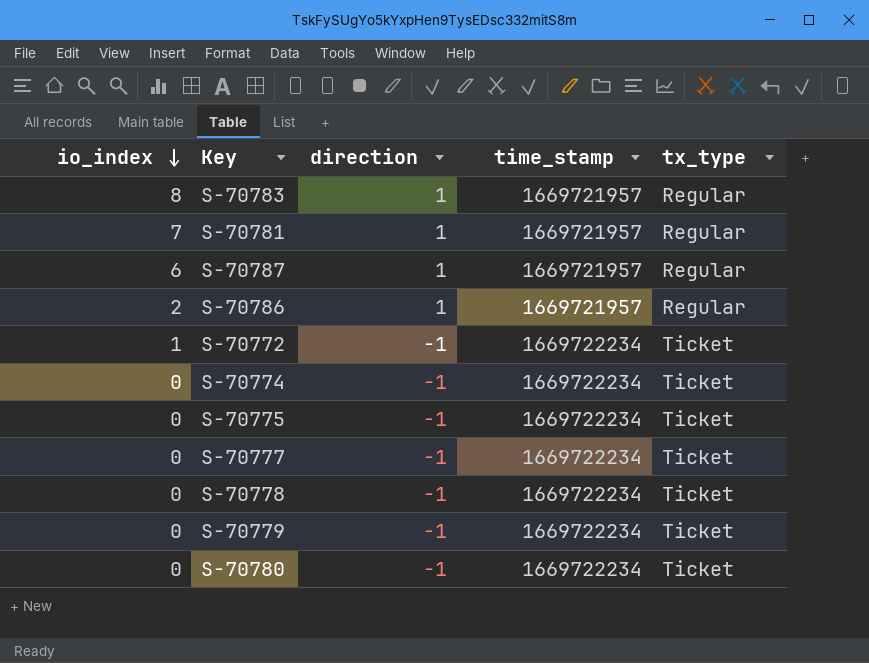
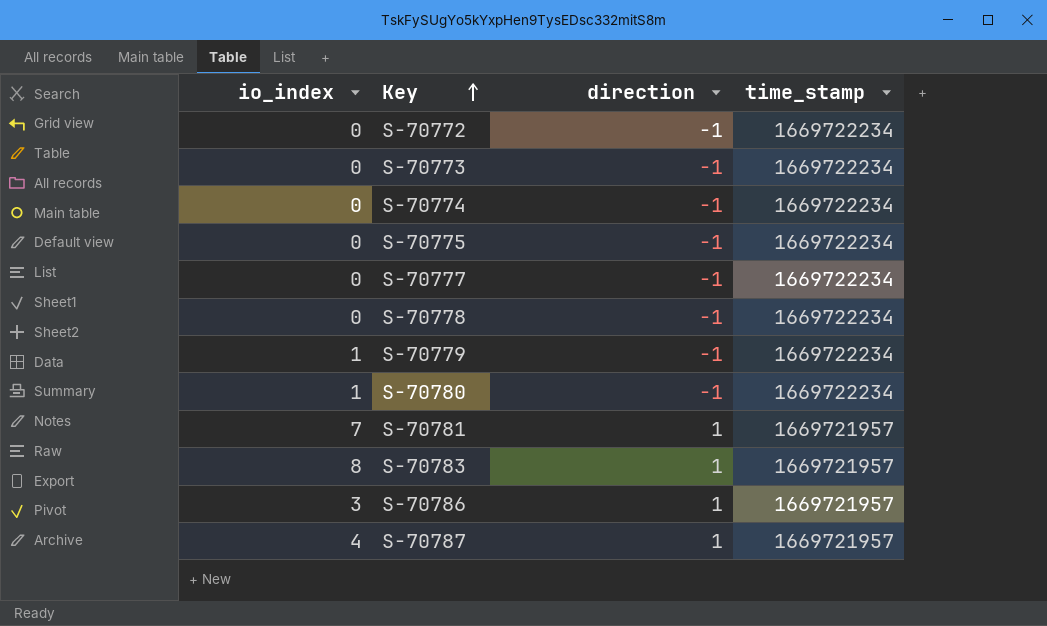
row order: io_index descending -> Key ascending
column tx_type | position: 5 -> none
S-70772 | io_index: 1 -> 0
row S-70773: none -> 0 | -1 | 1669722234
S-70779 | io_index: 0 -> 1
S-70780 | io_index: 0 -> 1
S-70786 | io_index: 2 -> 3
S-70787 | io_index: 6 -> 4

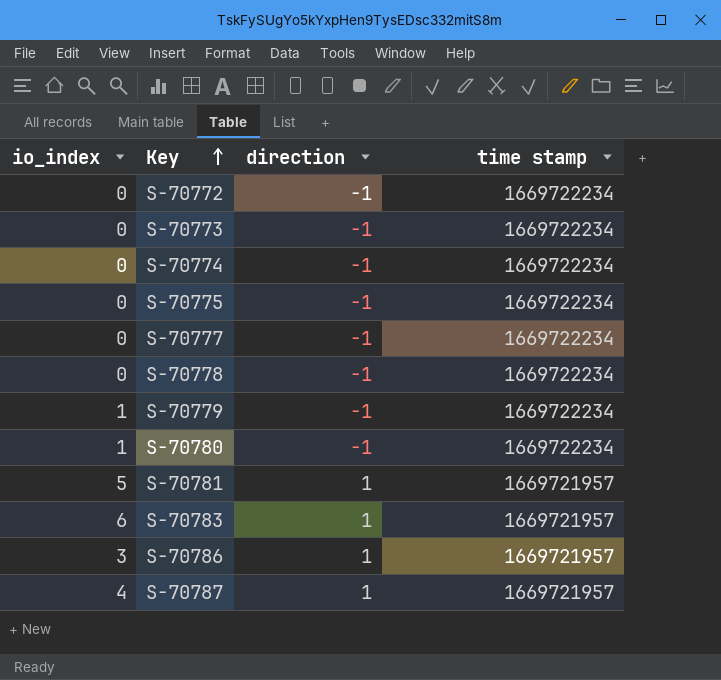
column name: time_stamp -> time stamp
S-70781 | io_index: 7 -> 5
S-70783 | io_index: 8 -> 6

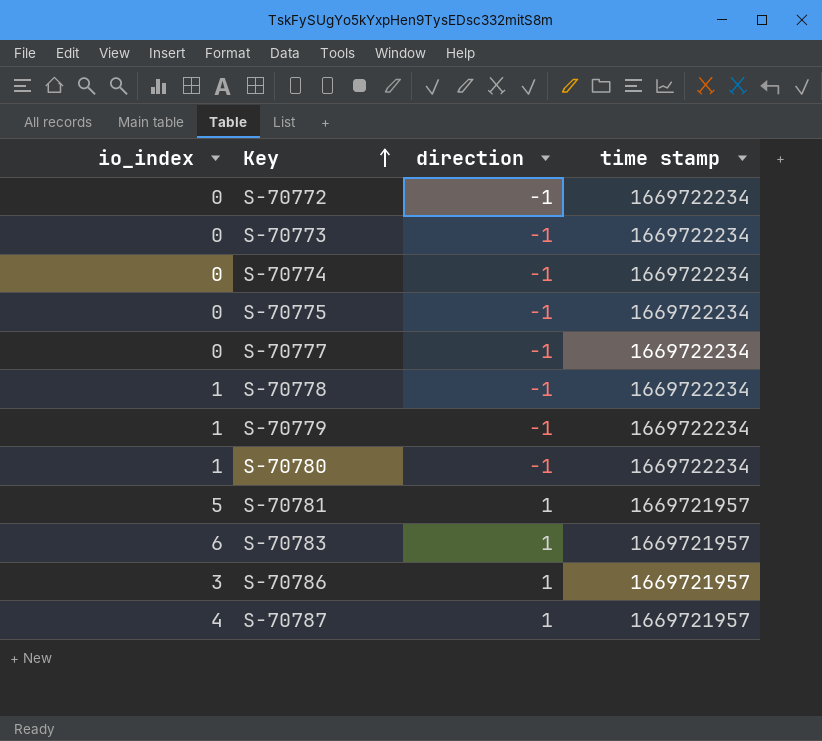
S-70778 | io_index: 0 -> 1

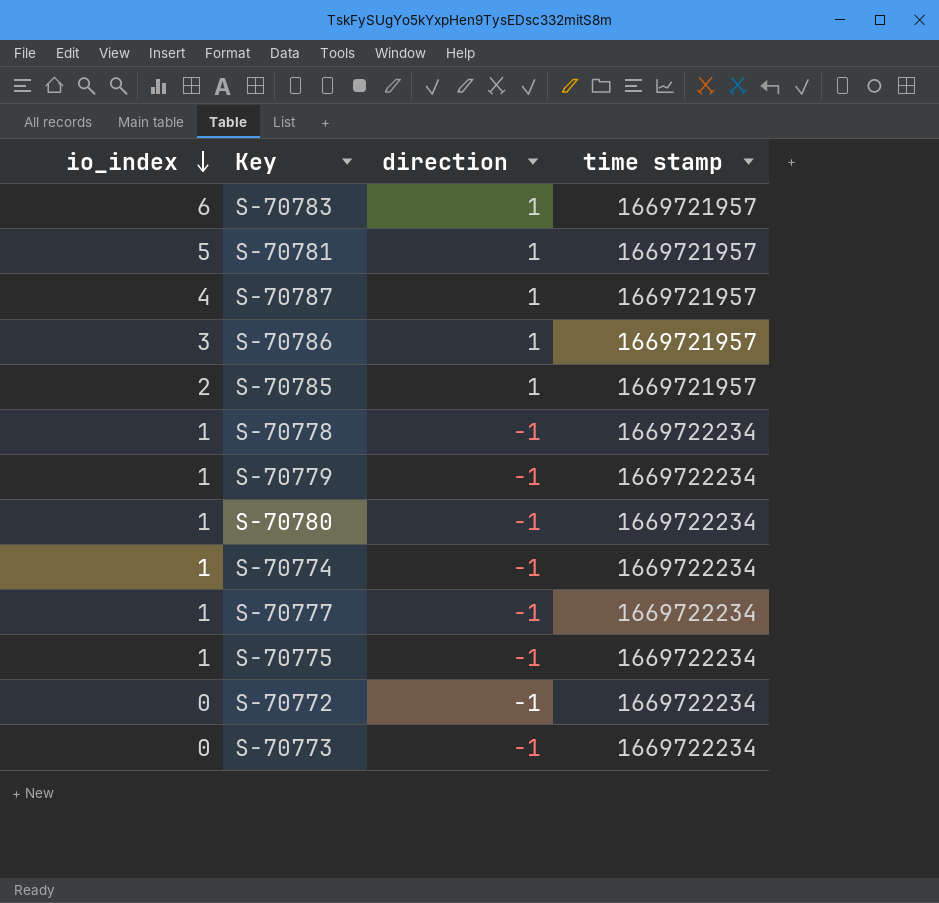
row order: Key ascending -> io_index descending
row S-70785: none -> 2 | 1 | 1669721957
S-70774 | io_index: 0 -> 1
S-70777 | io_index: 0 -> 1
S-70775 | io_index: 0 -> 1

